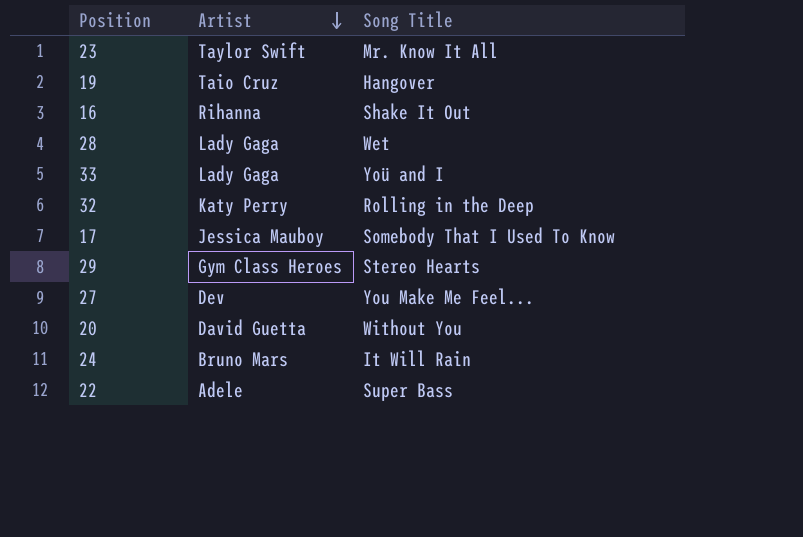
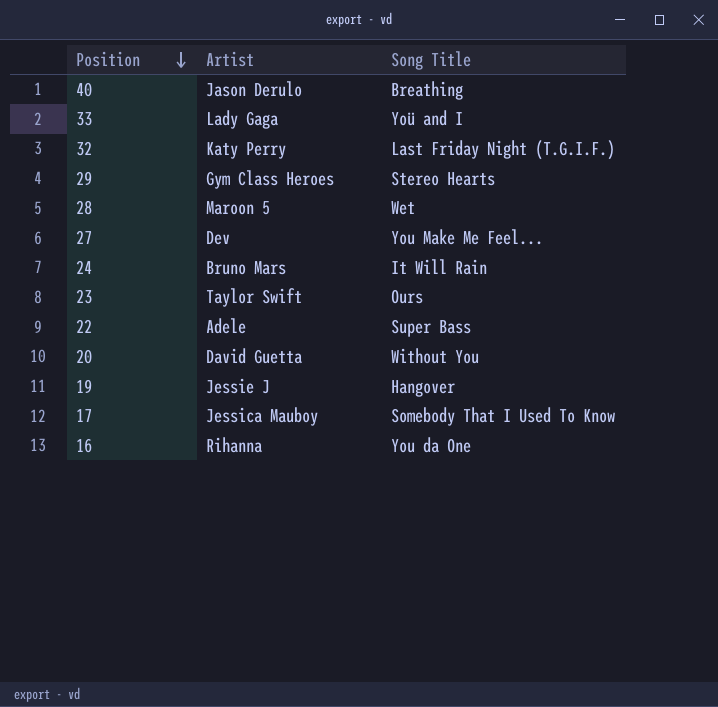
row order: Artist descending -> Position descending
row 40: none -> Jason Derulo | Breathing
32 | Song Title: Rolling in the Deep -> Last Friday Night (T.G.I.F.)
28 | Artist: Lady Gaga -> Maroon 5
23 | Song Title: Mr. Know It All -> Ours
19 | Artist: Taio Cruz -> Jessie J
16 | Song Title: Shake It Out -> You da One

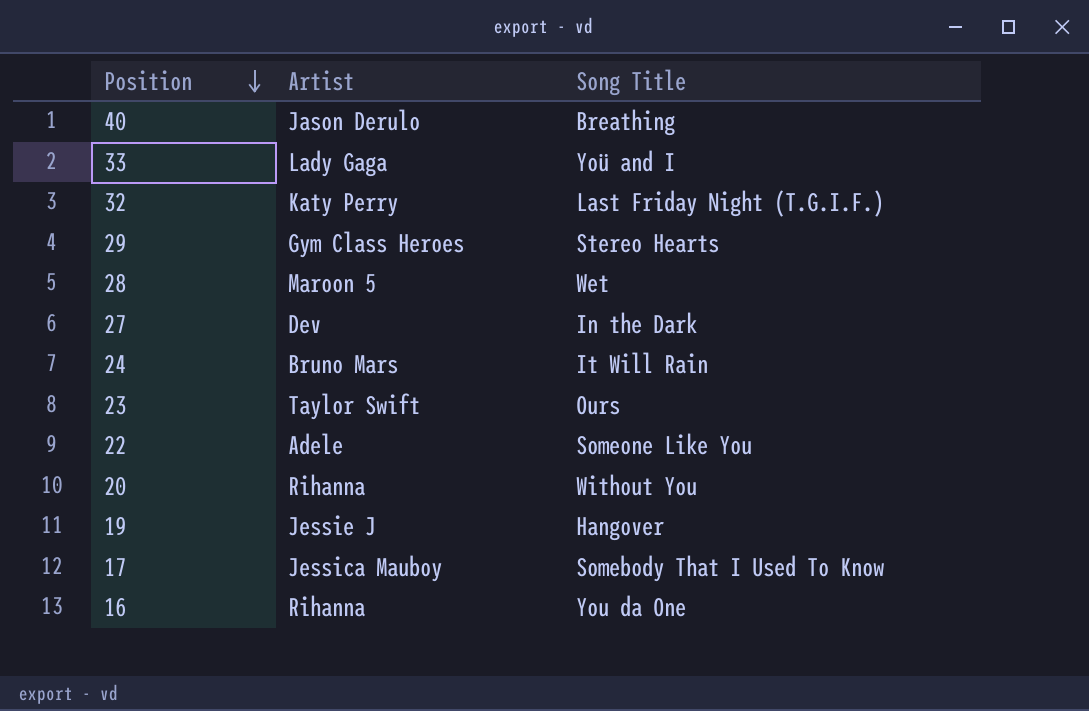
27 | Song Title: You Make Me Feel... -> In the Dark
22 | Song Title: Super Bass -> Someone Like You
20 | Artist: David Guetta -> Rihanna

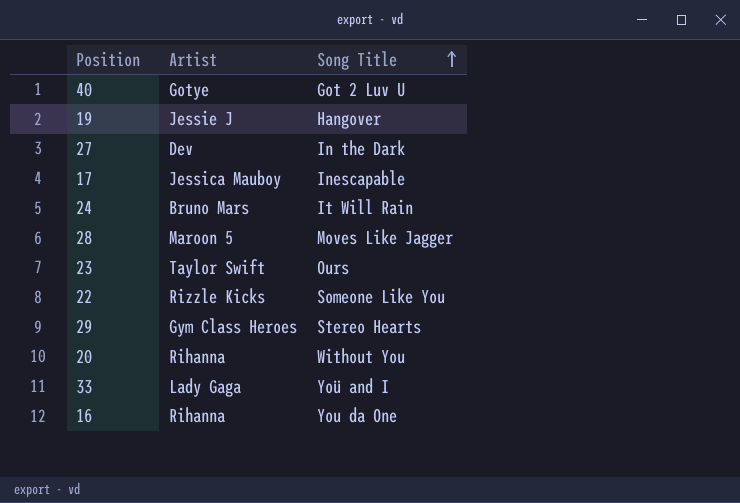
row order: Position descending -> Song Title ascending
row 32: Katy Perry | Last Friday Night (T.G.I.F.) -> none
40 | Artist: Jason Derulo -> Gotye
40 | Song Title: Breathing -> Got 2 Luv U
17 | Song Title: Somebody That I Used To Know -> Inescapable
28 | Song Title: Wet -> Moves Like Jagger
22 | Artist: Adele -> Rizzle Kicks

